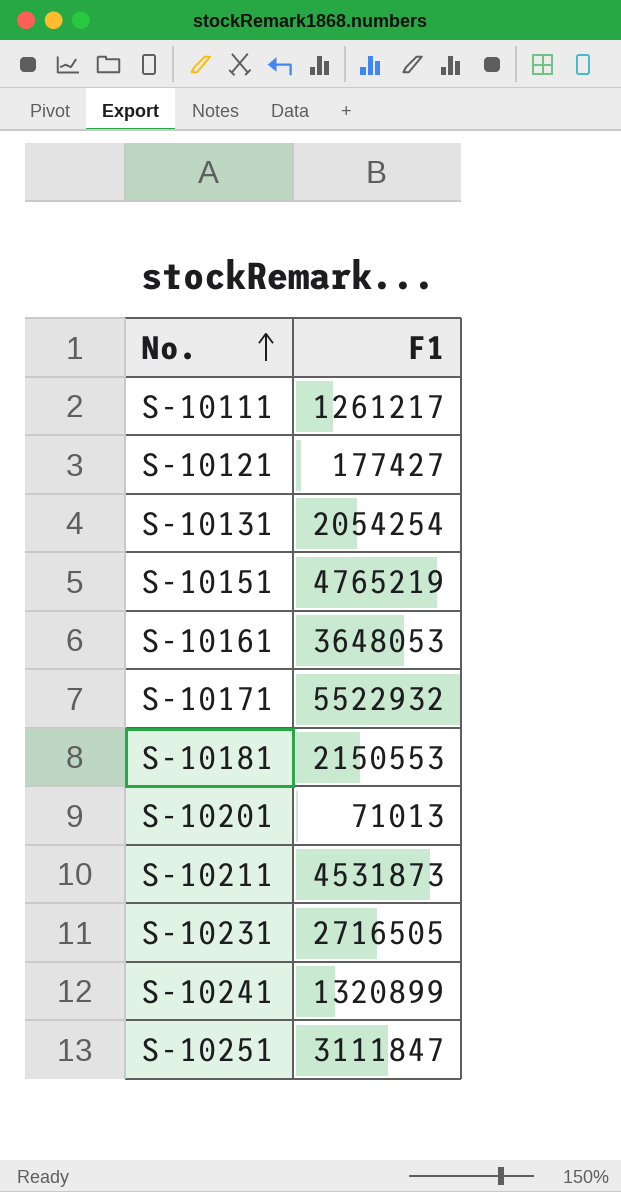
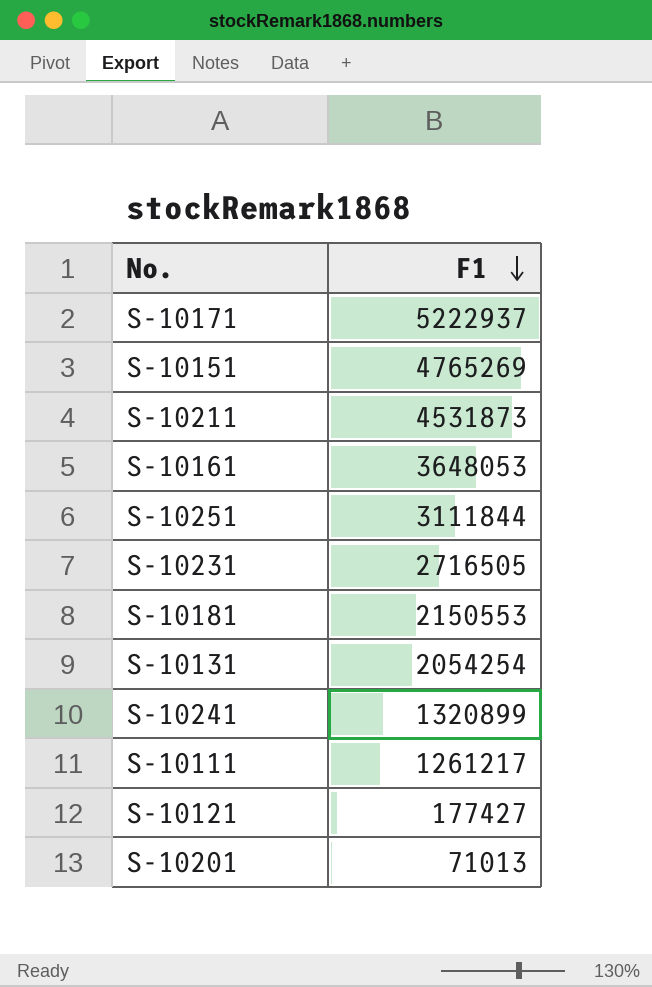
row order: No. ascending -> F1 descending
S-10171 | F1: 5522932 -> 5222937
S-10151 | F1: 4765219 -> 4765269
S-10251 | F1: 3111847 -> 3111844

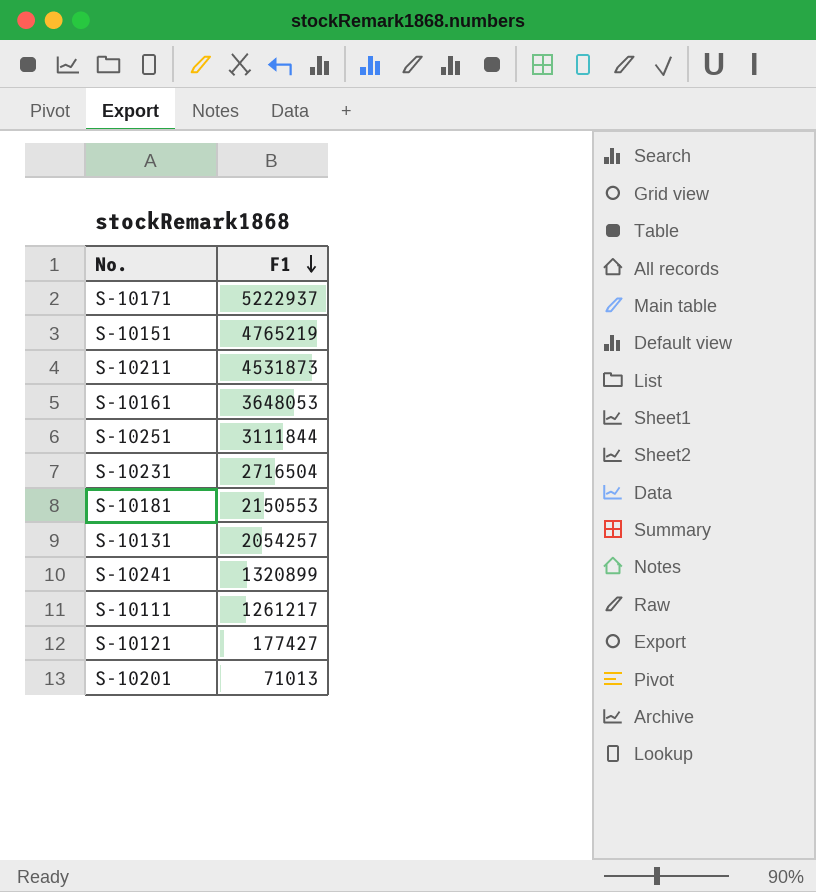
S-10151 | F1: 4765269 -> 4765219
S-10231 | F1: 2716505 -> 2716504
S-10131 | F1: 2054254 -> 2054257

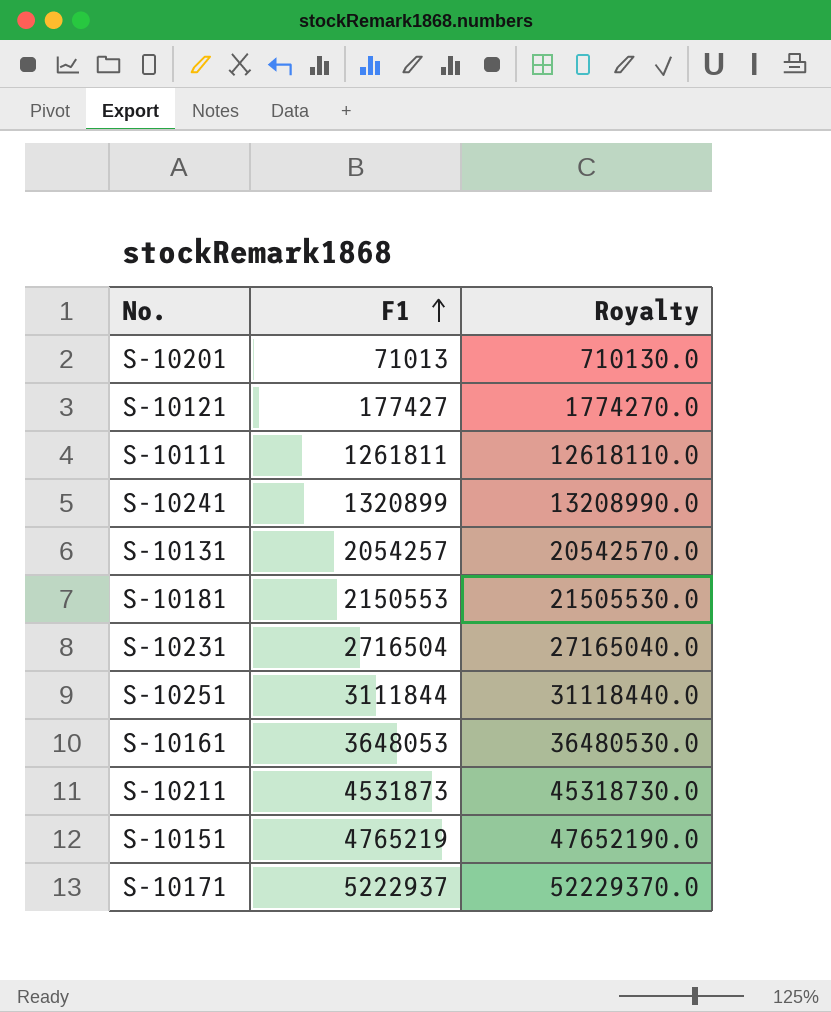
row order: F1 descending -> F1 ascending
column Royalty | formula: none -> [F1] * 10
S-10111 | F1: 1261217 -> 1261811

